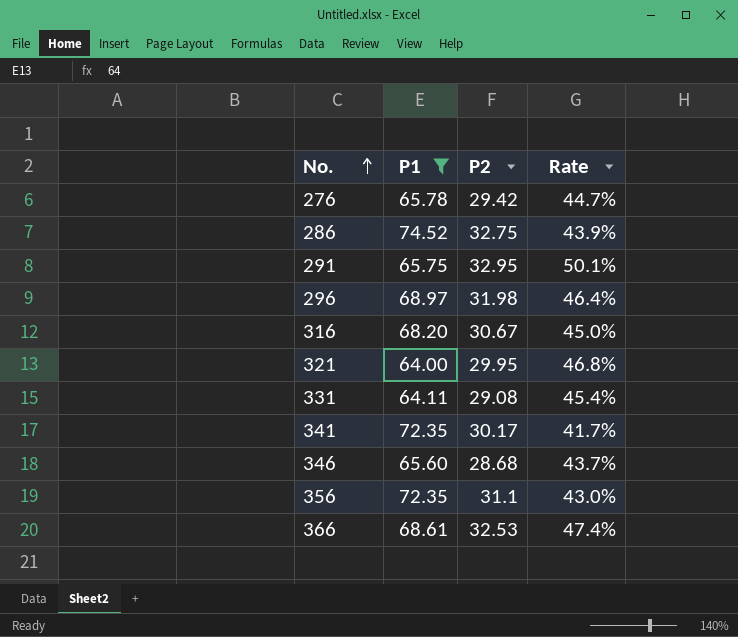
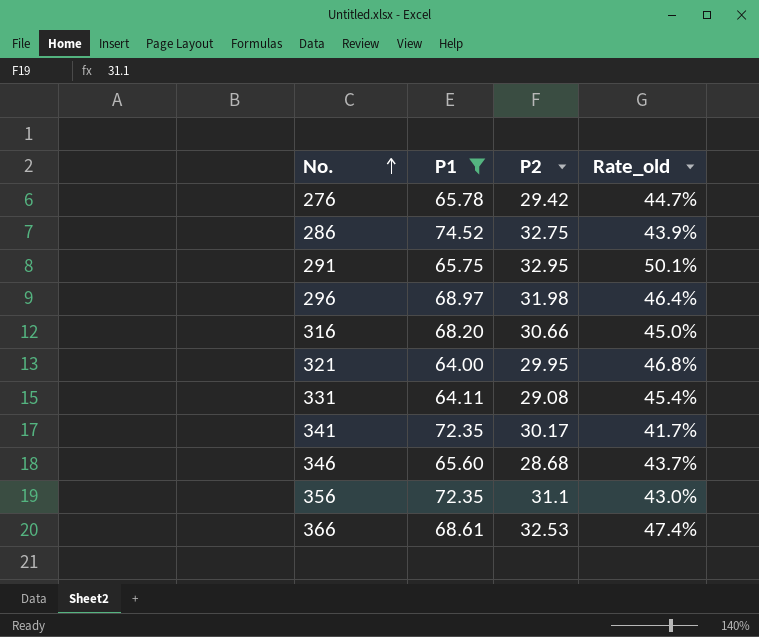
column name: Rate -> Rate_old
316 | P2: 30.67 -> 30.66

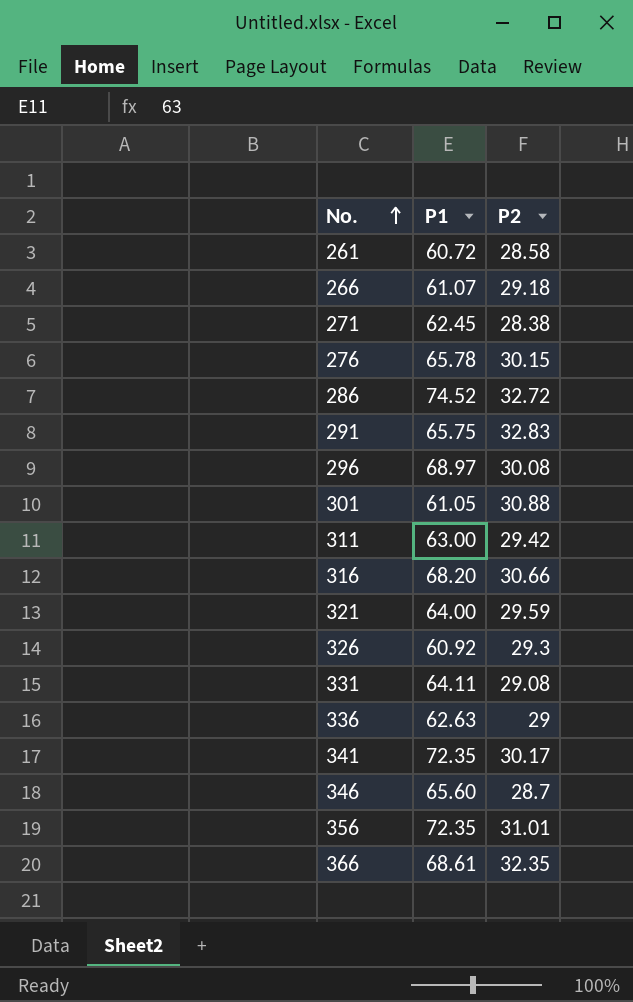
filter: P1 >= 64.00 -> none
column Rate_old | formula: [P2] / [P1] -> none
276 | P2: 29.42 -> 30.15
286 | P2: 32.75 -> 32.72
291 | P2: 32.95 -> 32.83
296 | P2: 31.98 -> 30.08
321 | P2: 29.95 -> 29.59
346 | P2: 28.68 -> 28.7
356 | P2: 31.1 -> 31.01
366 | P2: 32.53 -> 32.35

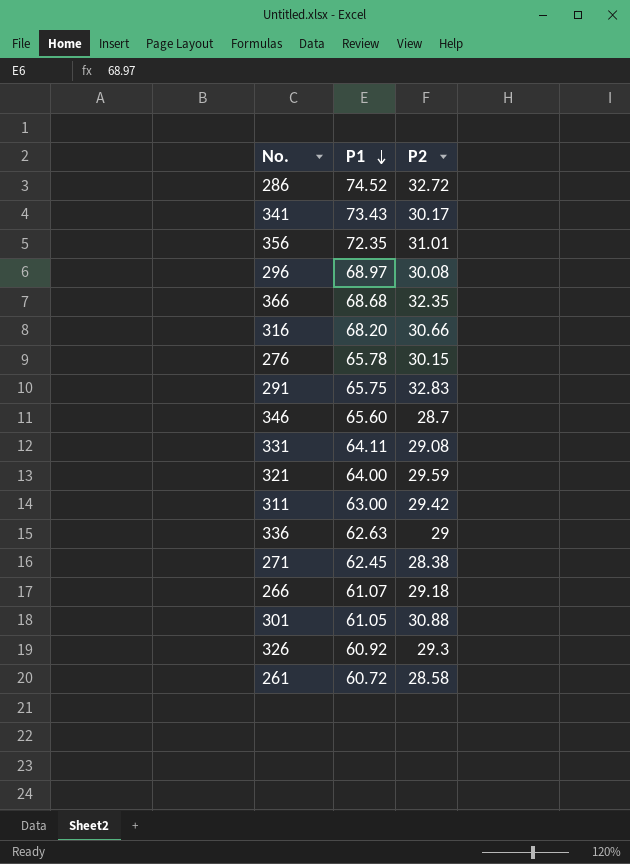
row order: No. ascending -> P1 descending
341 | P1: 72.35 -> 73.43
366 | P1: 68.61 -> 68.68

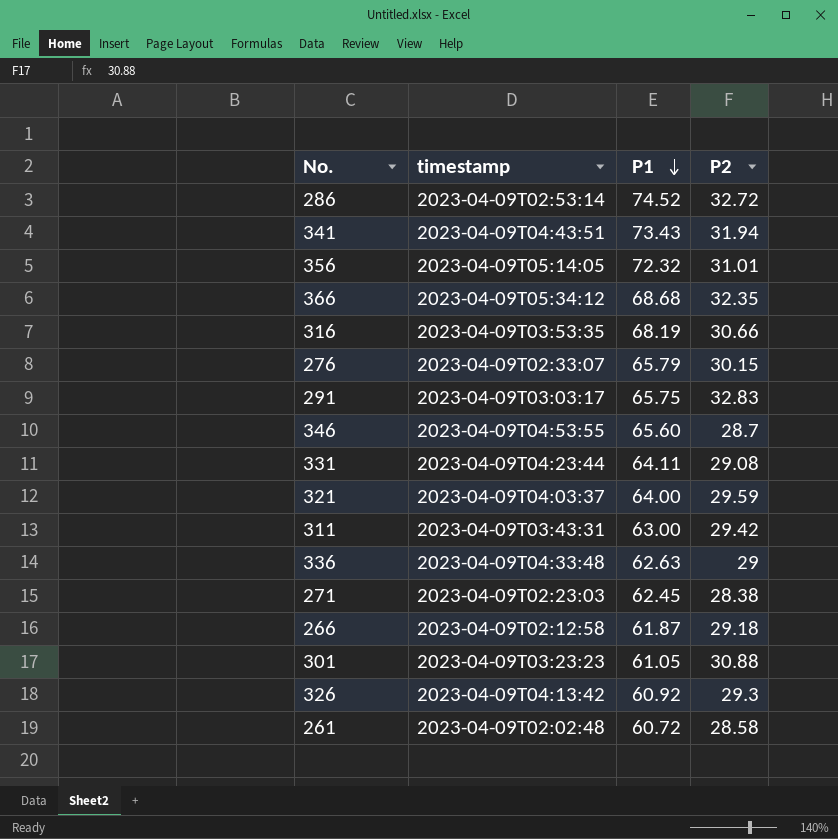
column timestamp | position: none -> 2
row 296: 68.97 | 30.08 -> none
341 | P2: 30.17 -> 31.94
356 | P1: 72.35 -> 72.32
316 | P1: 68.20 -> 68.19
276 | P1: 65.78 -> 65.79
266 | P1: 61.07 -> 61.87

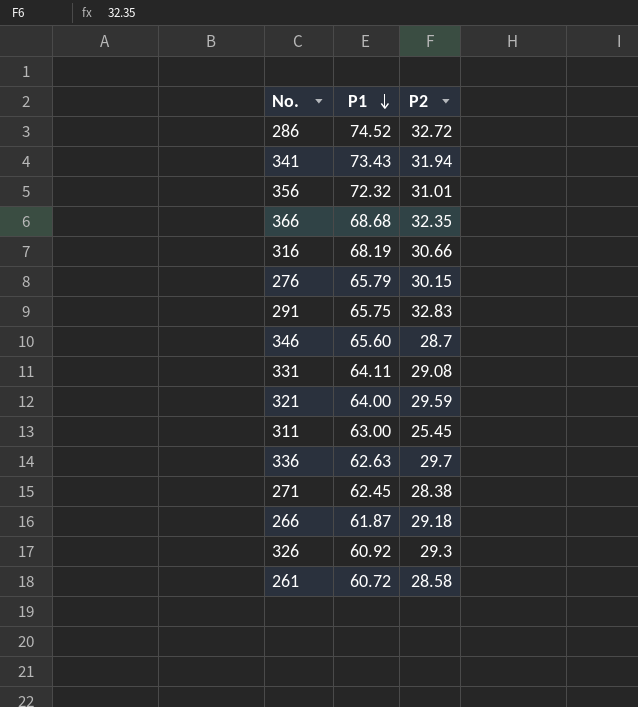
column timestamp | position: 2 -> none
row 301: 2023-04-09T03:23:23 | 61.05 | 30.88 -> none
311 | P2: 29.42 -> 25.45
336 | P2: 29 -> 29.7

